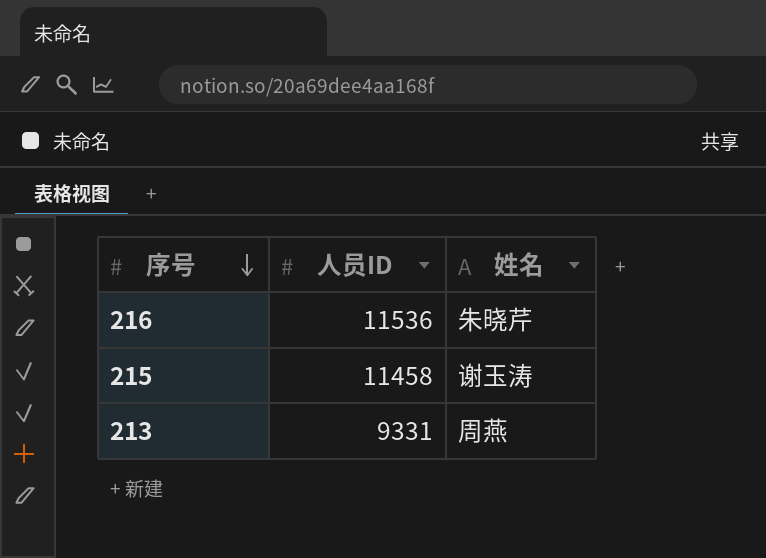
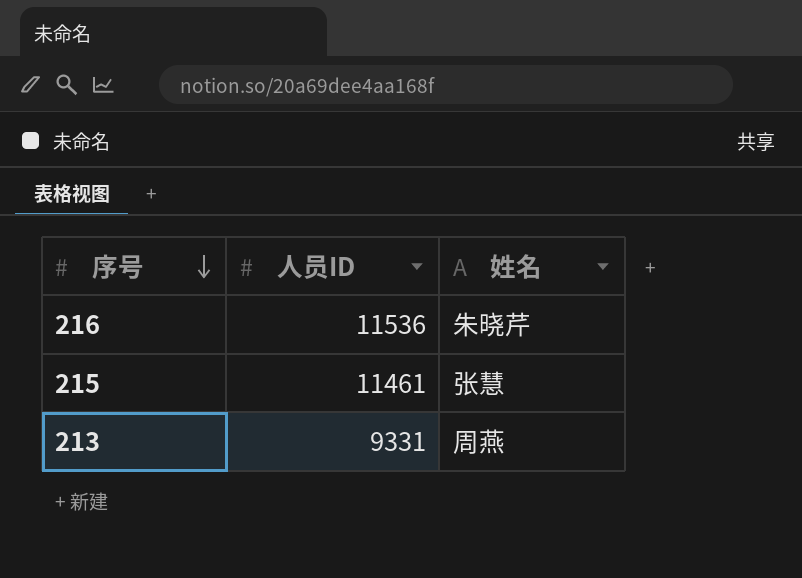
215 | 人员ID: 11458 -> 11461
215 | 姓名: 谢玉涛 -> 张慧

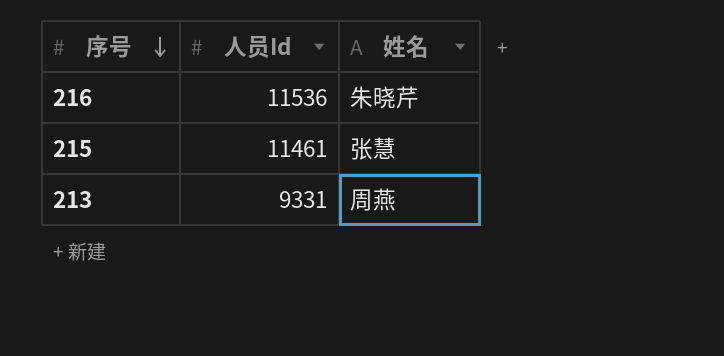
column name: 人员ID -> 人员Id

